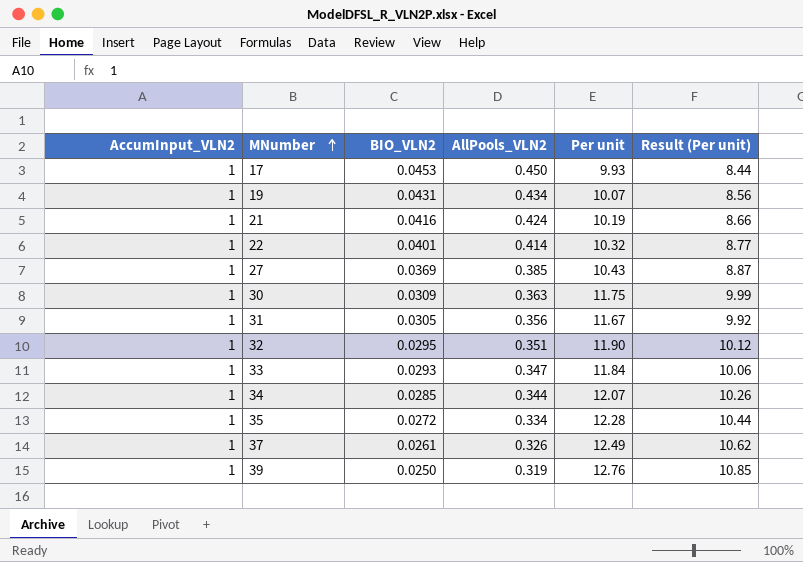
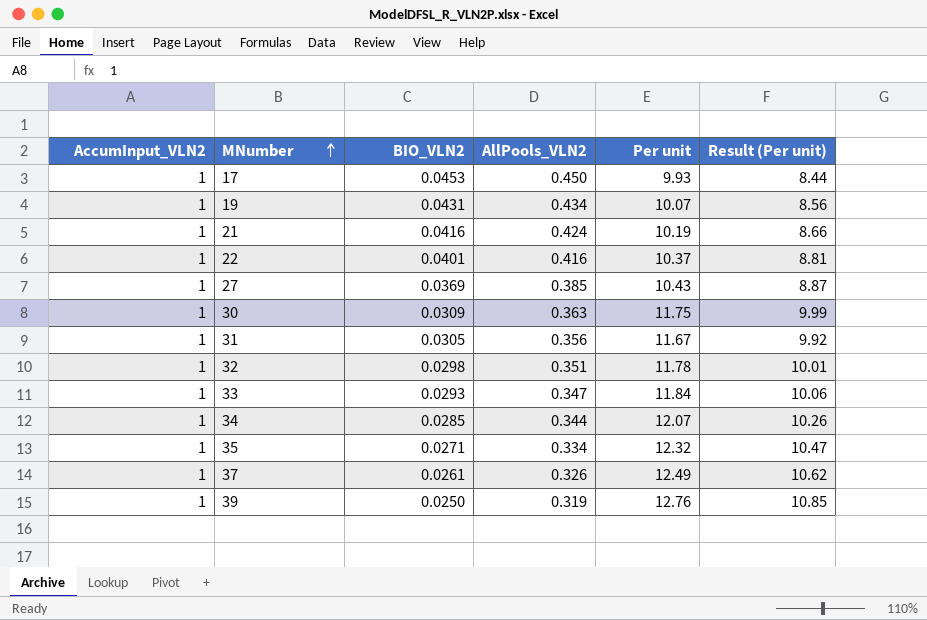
22 | AllPools_VLN2: 0.414 -> 0.416
22 | Per unit: 10.32 -> 10.37
22 | Result (Per unit): 8.77 -> 8.81
32 | BIO_VLN2: 0.0295 -> 0.0298
32 | Per unit: 11.90 -> 11.78
32 | Result (Per unit): 10.12 -> 10.01
35 | BIO_VLN2: 0.0272 -> 0.0271
35 | Per unit: 12.28 -> 12.32
35 | Result (Per unit): 10.44 -> 10.47

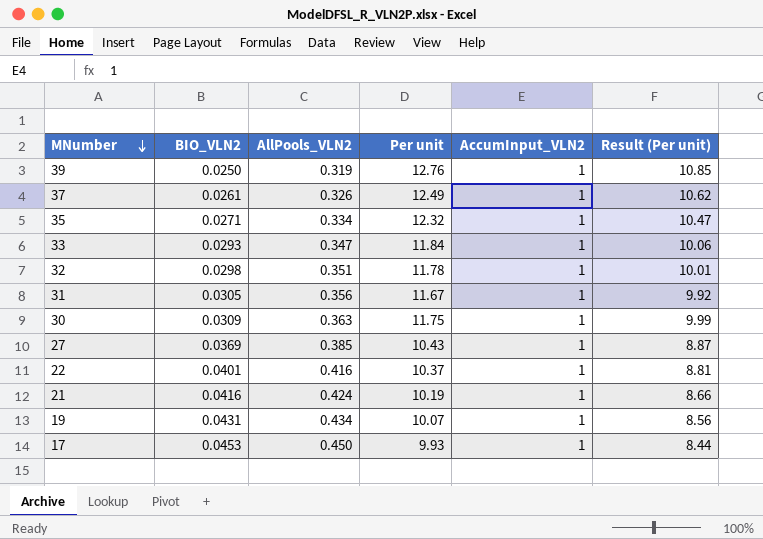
row order: MNumber ascending -> MNumber descending
column AccumInput_VLN2 | position: 1 -> 5
row 34: 1 | 0.0285 | 0.344 | 12.07 | 10.26 -> none

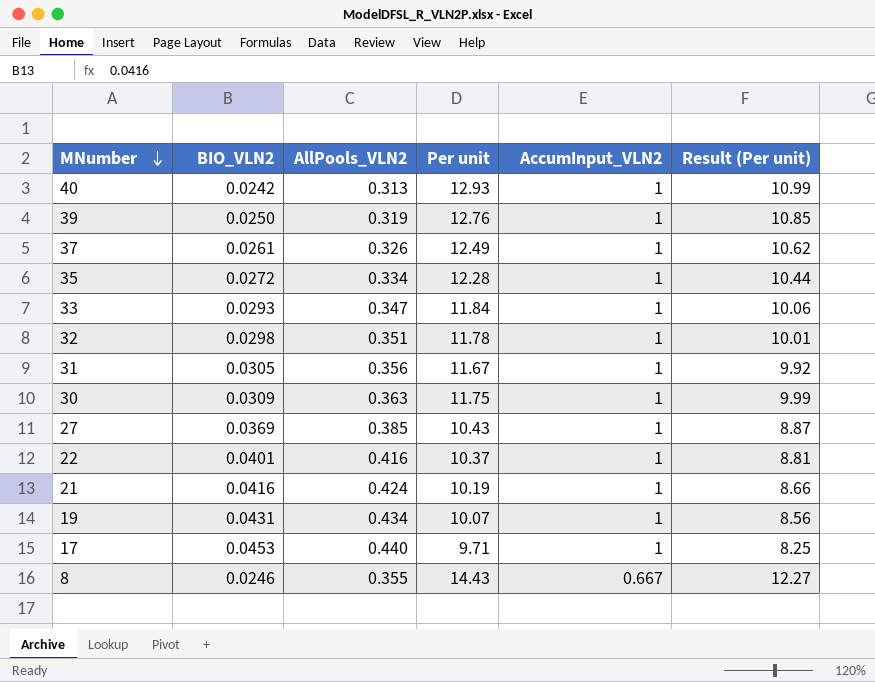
row 40: none -> 0.0242 | 0.313 | 12.93 | 1 | 10.99
35 | BIO_VLN2: 0.0271 -> 0.0272
35 | Per unit: 12.32 -> 12.28
35 | Result (Per unit): 10.47 -> 10.44
17 | AllPools_VLN2: 0.450 -> 0.440
17 | Per unit: 9.93 -> 9.71
17 | Result (Per unit): 8.44 -> 8.25
row 8: none -> 0.0246 | 0.355 | 14.43 | 0.667 | 12.27

